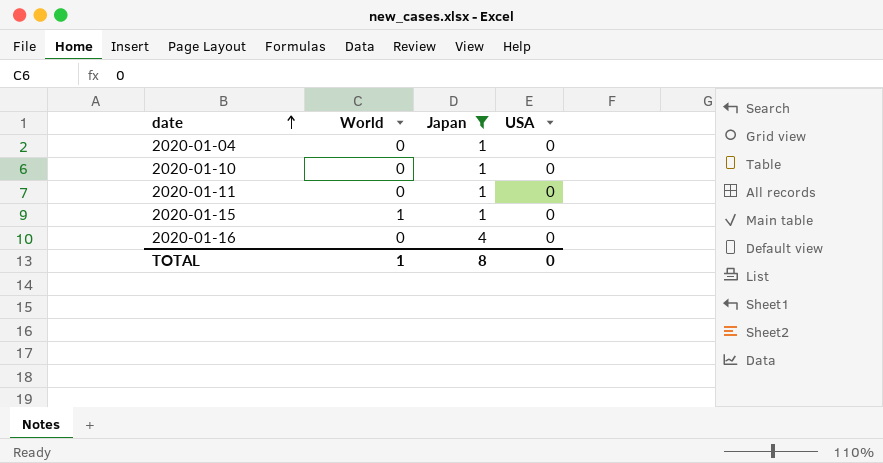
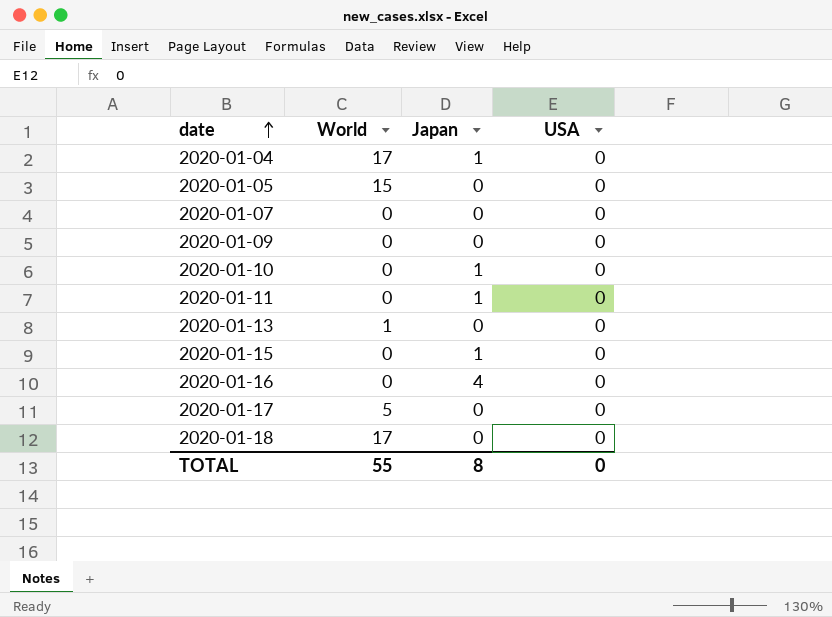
filter: Japan != 0 -> none
2020-01-04 | World: 0 -> 17
2020-01-15 | World: 1 -> 0
TOTAL | World: 1 -> 55

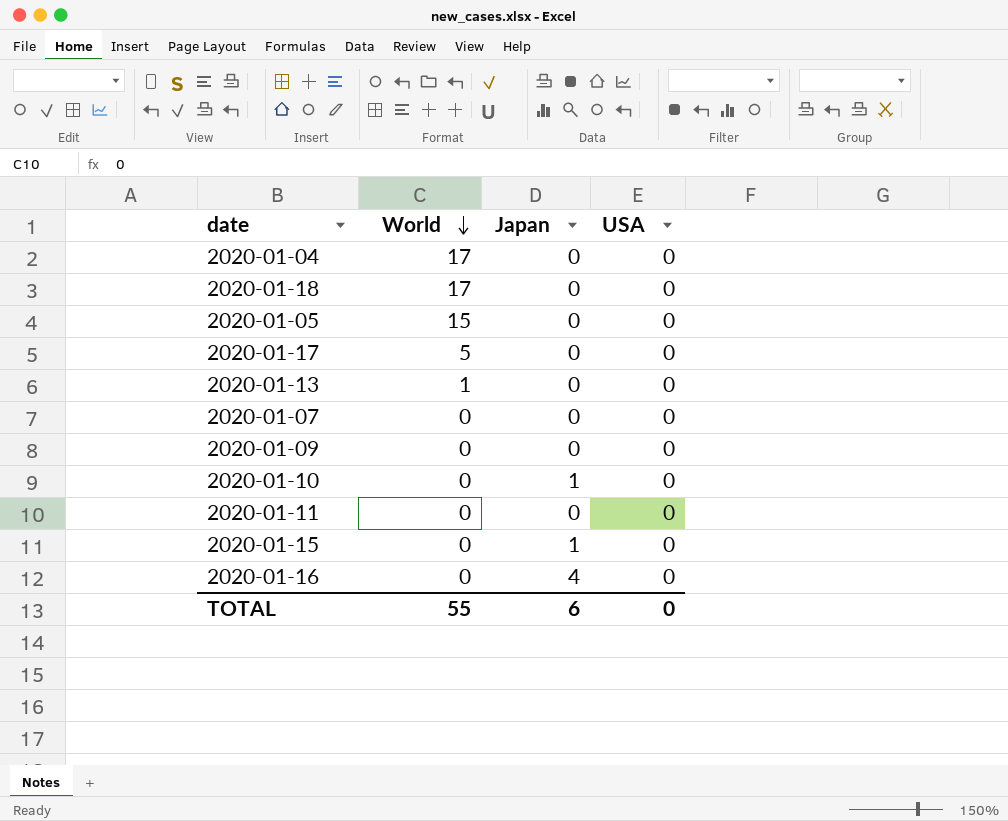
row order: date ascending -> World descending
2020-01-04 | Japan: 1 -> 0
2020-01-11 | Japan: 1 -> 0
TOTAL | Japan: 8 -> 6

